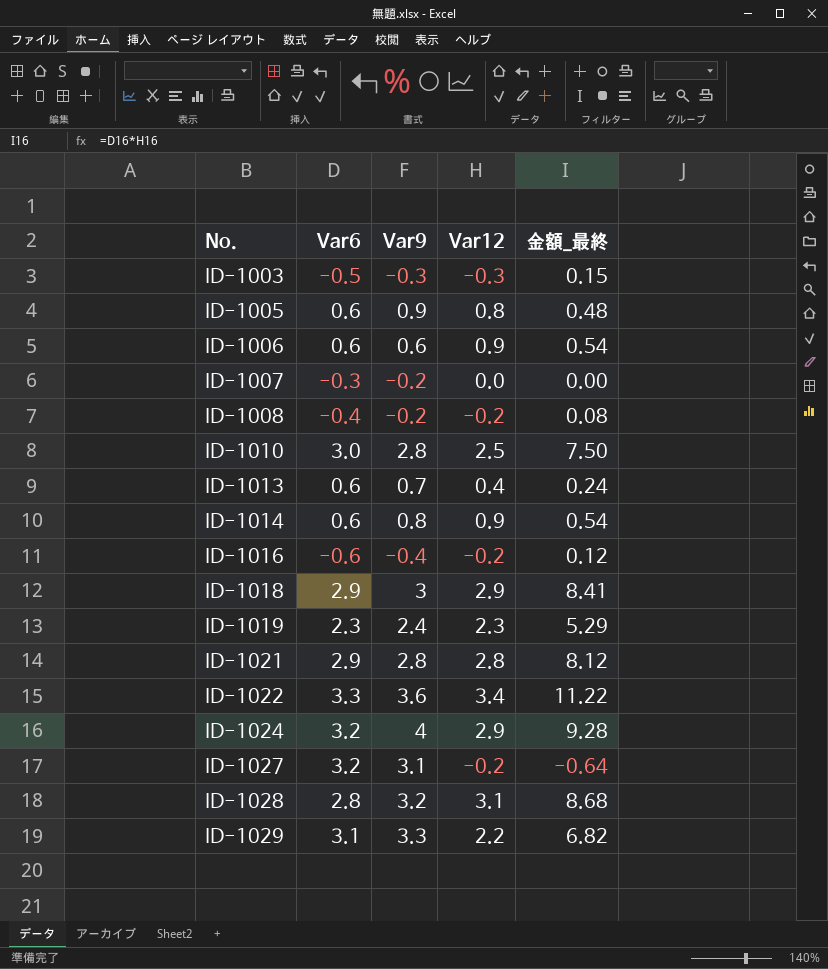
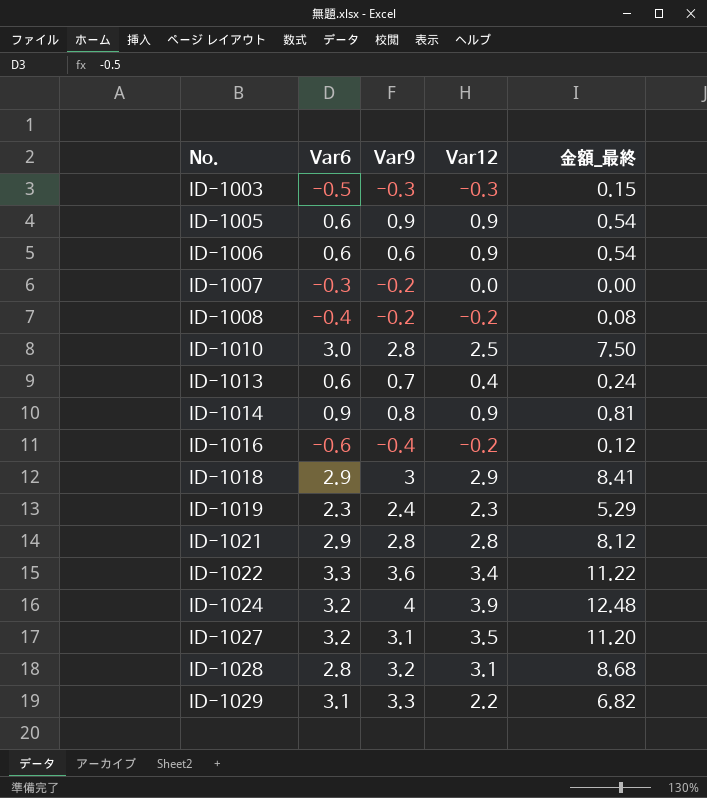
ID-1005 | Var12: 0.8 -> 0.9
ID-1005 | 金額_最終: 0.48 -> 0.54
ID-1014 | Var6: 0.6 -> 0.9
ID-1014 | 金額_最終: 0.54 -> 0.81
ID-1024 | Var12: 2.9 -> 3.9
ID-1024 | 金額_最終: 9.28 -> 12.48
ID-1027 | Var12: -0.2 -> 3.5
ID-1027 | 金額_最終: -0.64 -> 11.20

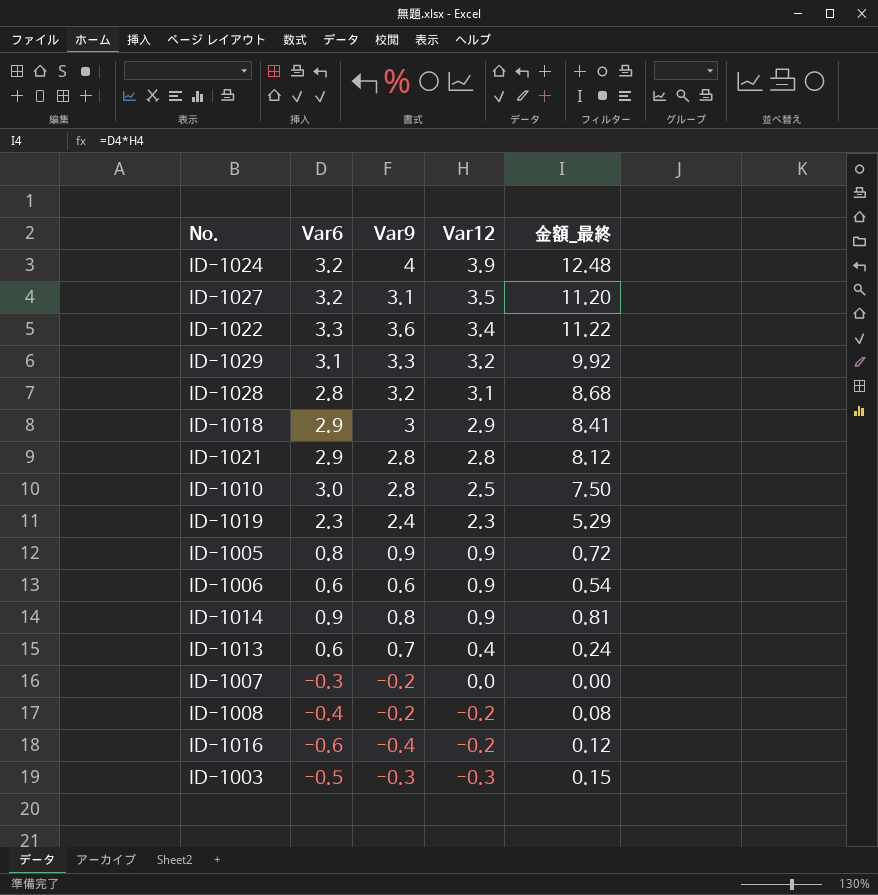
row order: No. ascending -> Var12 descending
ID-1029 | Var12: 2.2 -> 3.2
ID-1029 | 金額_最終: 6.82 -> 9.92
ID-1005 | Var6: 0.6 -> 0.8
ID-1005 | 金額_最終: 0.54 -> 0.72

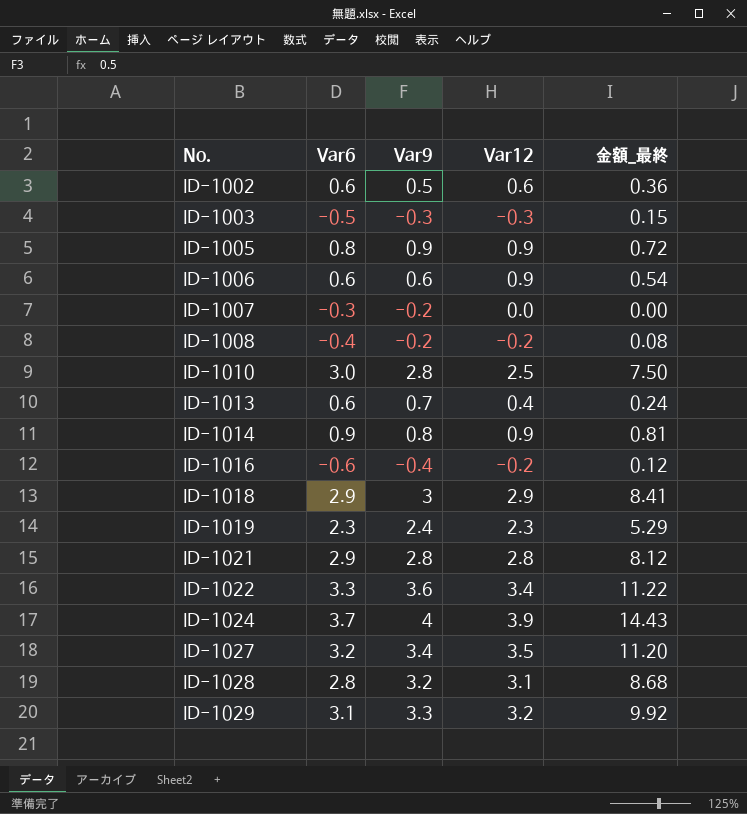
row order: Var12 descending -> No. ascending
row ID-1002: none -> 0.6 | 0.5 | 0.6 | 0.36
ID-1024 | Var6: 3.2 -> 3.7
ID-1024 | 金額_最終: 12.48 -> 14.43
ID-1027 | Var9: 3.1 -> 3.4

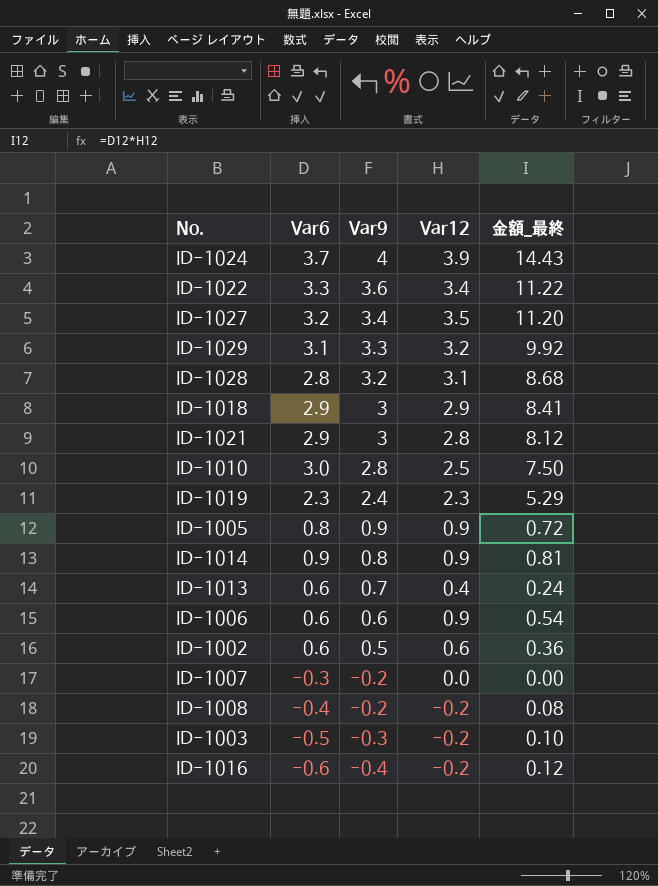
row order: No. ascending -> Var9 descending
ID-1021 | Var9: 2.8 -> 3
ID-1003 | Var12: -0.3 -> -0.2
ID-1003 | 金額_最終: 0.15 -> 0.10

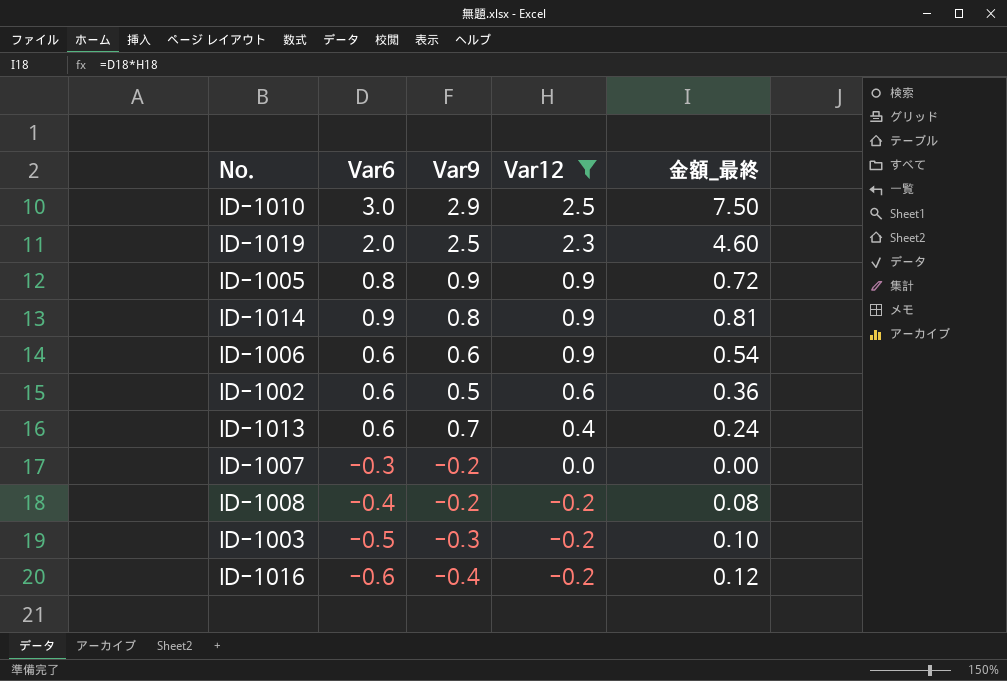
filter: none -> Var12 <= 2.5
row order: Var9 descending -> Var12 descending
ID-1010 | Var9: 2.8 -> 2.9
ID-1019 | Var6: 2.3 -> 2.0
ID-1019 | Var9: 2.4 -> 2.5
ID-1019 | 金額_最終: 5.29 -> 4.60

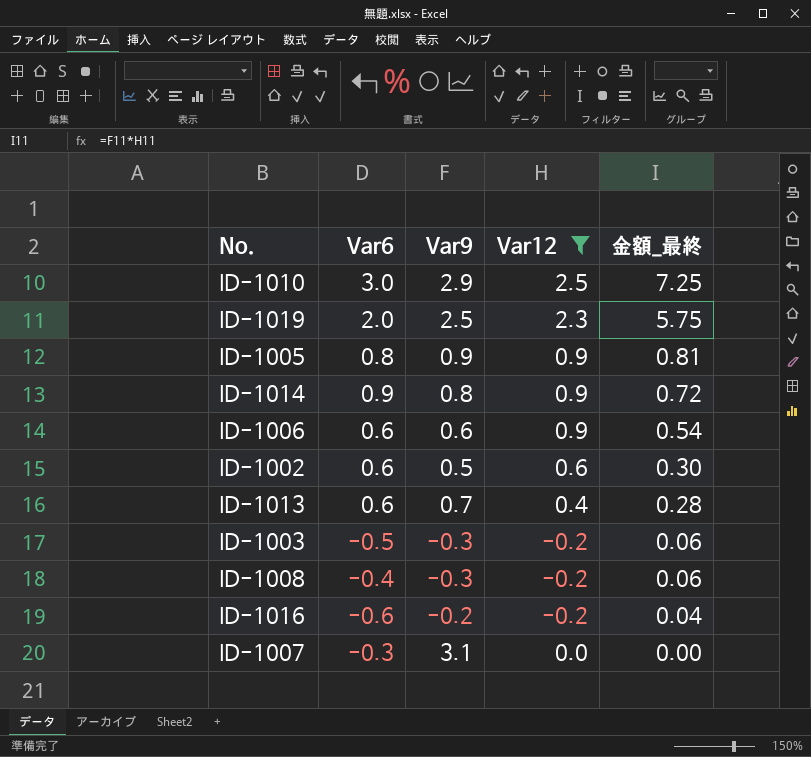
row order: Var12 descending -> 金額_最終 descending
column 金額_最終 | formula: [Var6] * [Var12] -> [Var9] * [Var12]
ID-1008 | Var9: -0.2 -> -0.3
ID-1016 | Var9: -0.4 -> -0.2
ID-1007 | Var9: -0.2 -> 3.1

